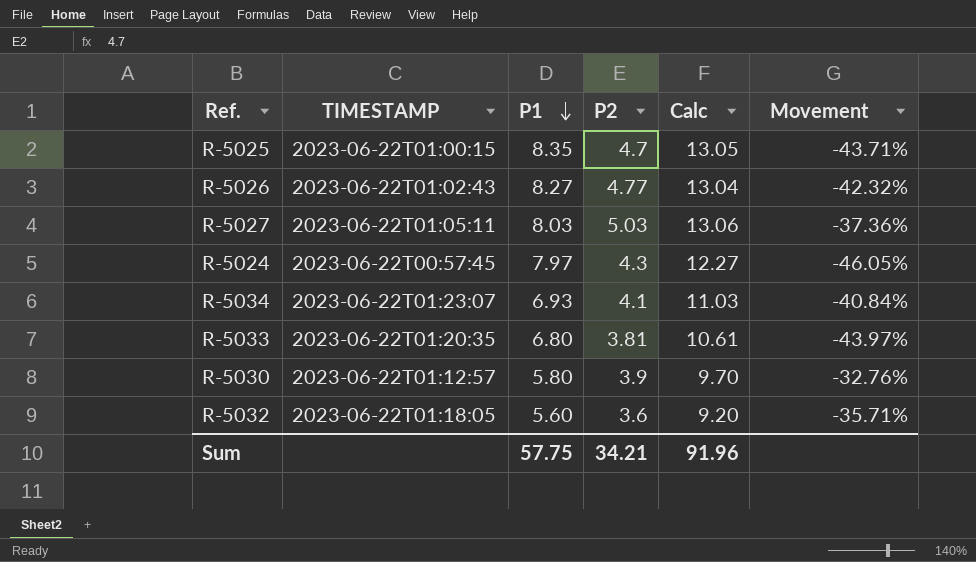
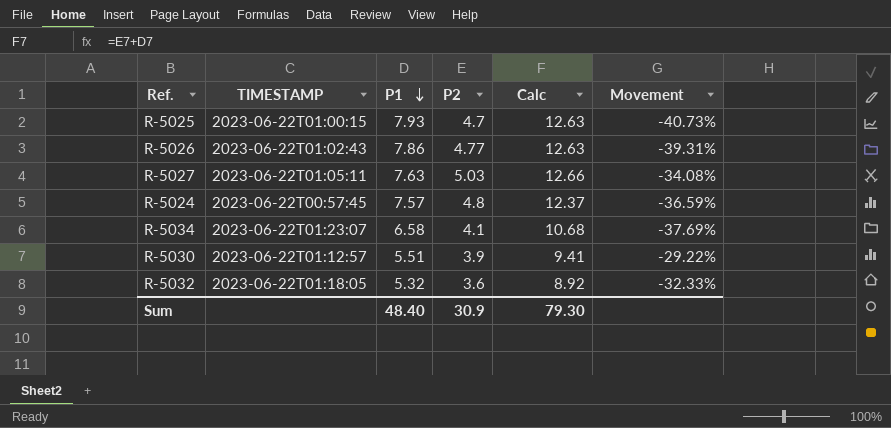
row R-5033: 2023-06-22T01:20:35 | 6.80 | 3.81 | 10.61 | -43.97% -> none
R-5025 | P1: 8.35 -> 7.93
R-5025 | Calc: 13.05 -> 12.63
R-5025 | Movement: -43.71% -> -40.73%
R-5026 | P1: 8.27 -> 7.86
R-5026 | Calc: 13.04 -> 12.63
R-5026 | Movement: -42.32% -> -39.31%
R-5027 | P1: 8.03 -> 7.63
R-5027 | Calc: 13.06 -> 12.66
R-5027 | Movement: -37.36% -> -34.08%
R-5024 | P1: 7.97 -> 7.57
R-5024 | P2: 4.3 -> 4.8
R-5024 | Calc: 12.27 -> 12.37
R-5024 | Movement: -46.05% -> -36.59%
R-5034 | P1: 6.93 -> 6.58
R-5034 | Calc: 11.03 -> 10.68
R-5034 | Movement: -40.84% -> -37.69%
R-5030 | P1: 5.80 -> 5.51
R-5030 | Calc: 9.70 -> 9.41
R-5030 | Movement: -32.76% -> -29.22%
R-5032 | P1: 5.60 -> 5.32
R-5032 | Calc: 9.20 -> 8.92
R-5032 | Movement: -35.71% -> -32.33%
Sum | P1: 57.75 -> 48.40
Sum | P2: 34.21 -> 30.9
Sum | Calc: 91.96 -> 79.30

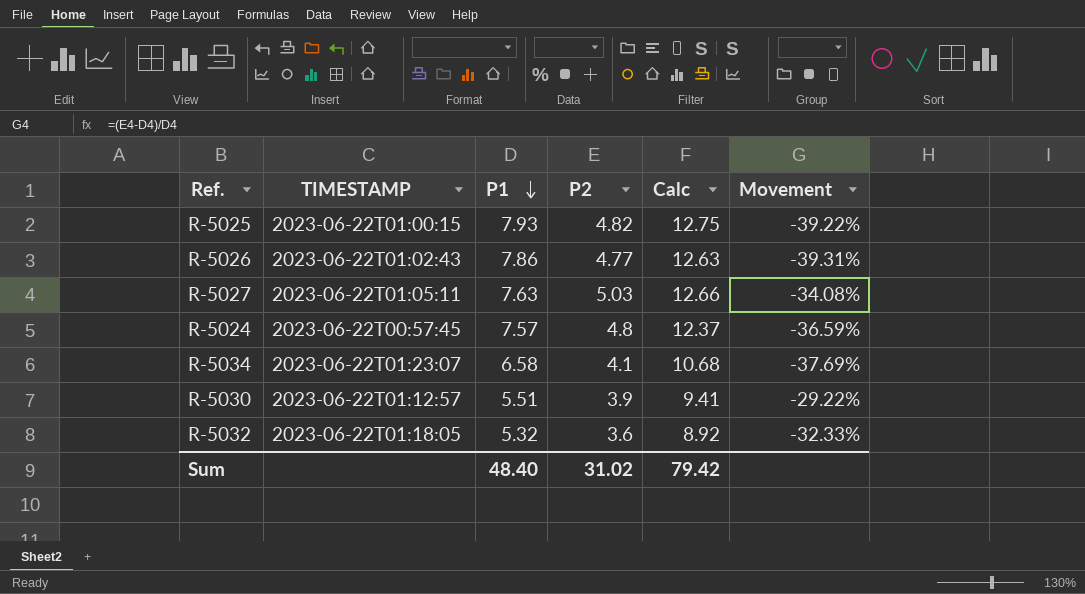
R-5025 | P2: 4.7 -> 4.82
R-5025 | Calc: 12.63 -> 12.75
R-5025 | Movement: -40.73% -> -39.22%
Sum | P2: 30.9 -> 31.02
Sum | Calc: 79.30 -> 79.42

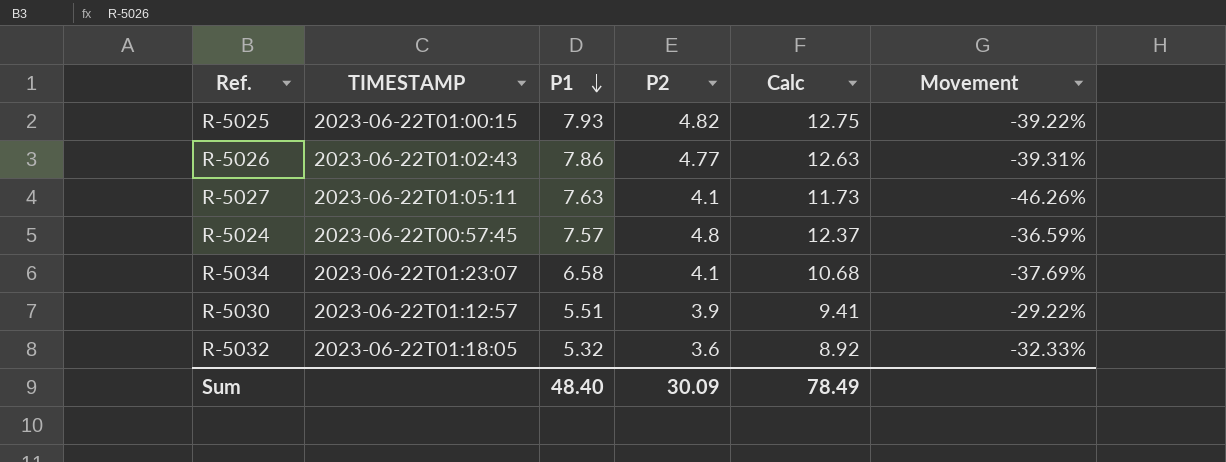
R-5027 | P2: 5.03 -> 4.1
R-5027 | Calc: 12.66 -> 11.73
R-5027 | Movement: -34.08% -> -46.26%
Sum | P2: 31.02 -> 30.09
Sum | Calc: 79.42 -> 78.49

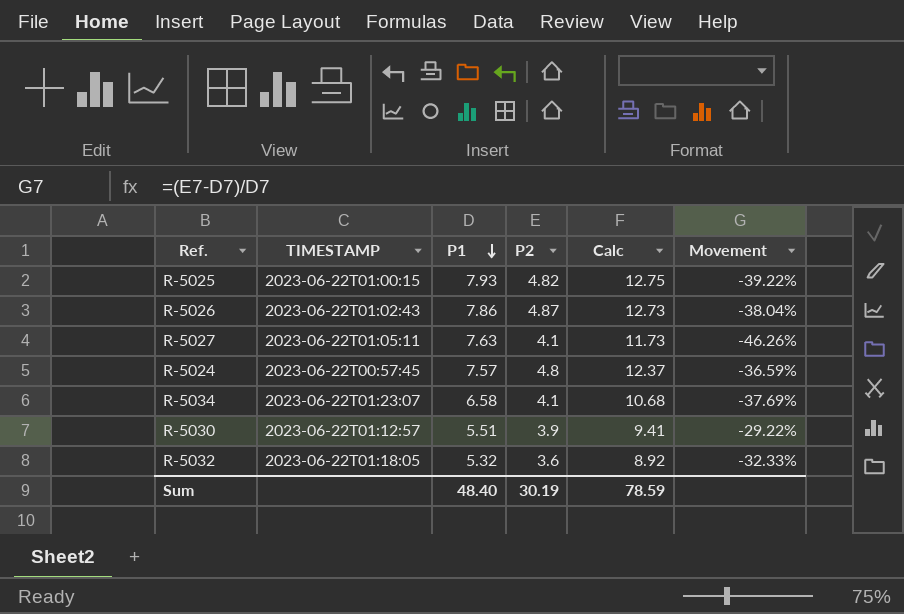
R-5026 | P2: 4.77 -> 4.87
R-5026 | Calc: 12.63 -> 12.73
R-5026 | Movement: -39.31% -> -38.04%
Sum | P2: 30.09 -> 30.19
Sum | Calc: 78.49 -> 78.59

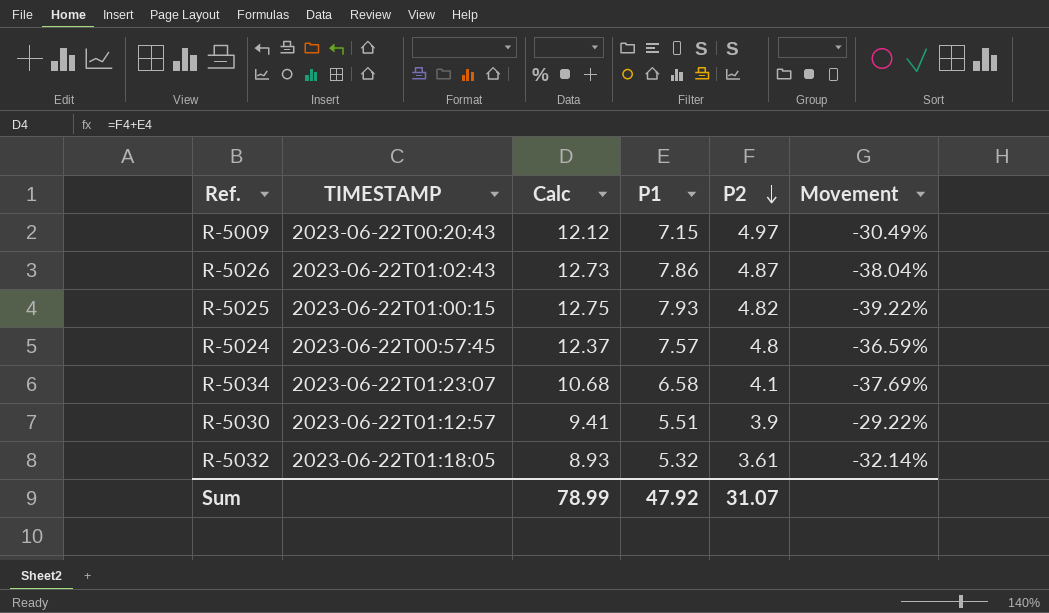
row order: P1 descending -> P2 descending
column Calc | position: 5 -> 3
row R-5027: 2023-06-22T01:05:11 | 7.63 | 4.1 | 11.73 | -46.26% -> none
row R-5009: none -> 2023-06-22T00:20:43 | 12.12 | 7.15 | 4.97 | -30.49%
R-5032 | Calc: 8.92 -> 8.93
R-5032 | P2: 3.6 -> 3.61
R-5032 | Movement: -32.33% -> -32.14%
Sum | Calc: 78.59 -> 78.99
Sum | P1: 48.40 -> 47.92
Sum | P2: 30.19 -> 31.07

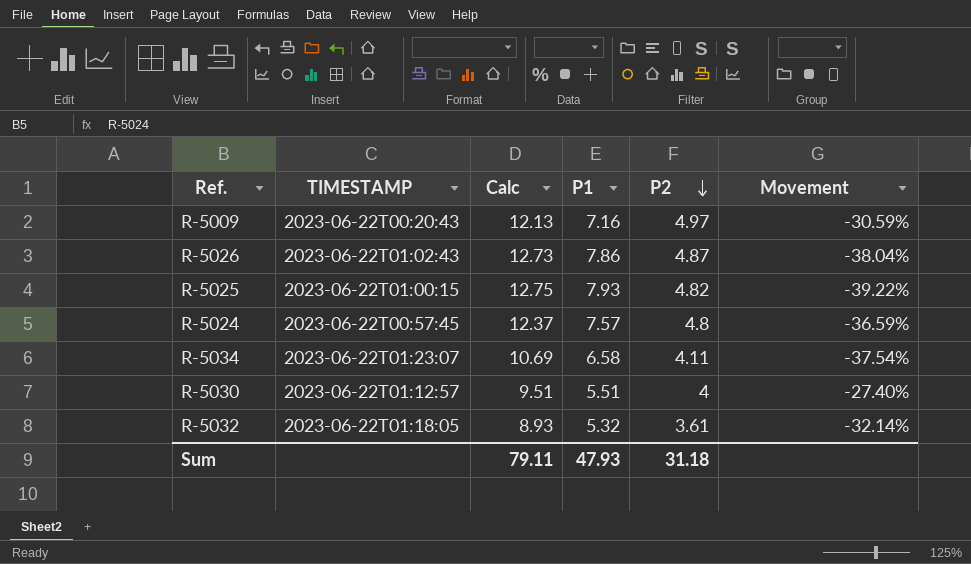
R-5009 | Calc: 12.12 -> 12.13
R-5009 | P1: 7.15 -> 7.16
R-5009 | Movement: -30.49% -> -30.59%
R-5034 | Calc: 10.68 -> 10.69
R-5034 | P2: 4.1 -> 4.11
R-5034 | Movement: -37.69% -> -37.54%
R-5030 | Calc: 9.41 -> 9.51
R-5030 | P2: 3.9 -> 4
R-5030 | Movement: -29.22% -> -27.40%
Sum | Calc: 78.99 -> 79.11
Sum | P1: 47.92 -> 47.93
Sum | P2: 31.07 -> 31.18

